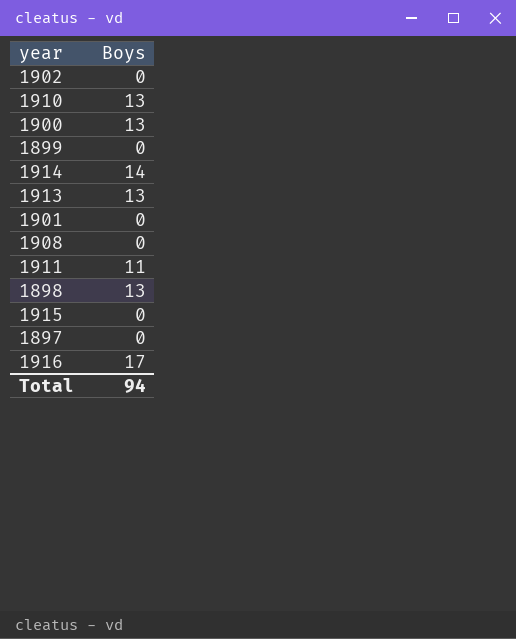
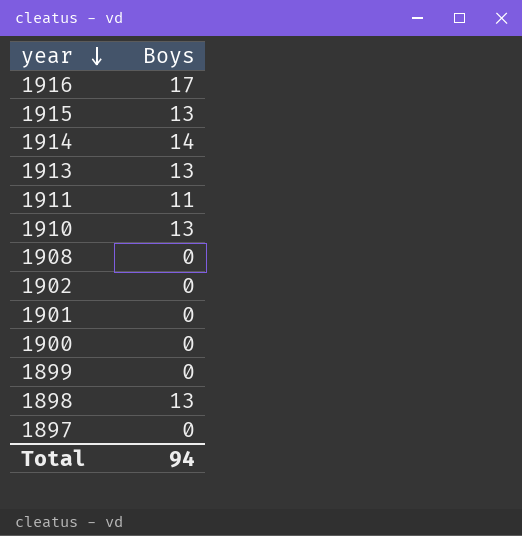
row order: none -> year descending
1915 | Boys: 0 -> 13
1900 | Boys: 13 -> 0

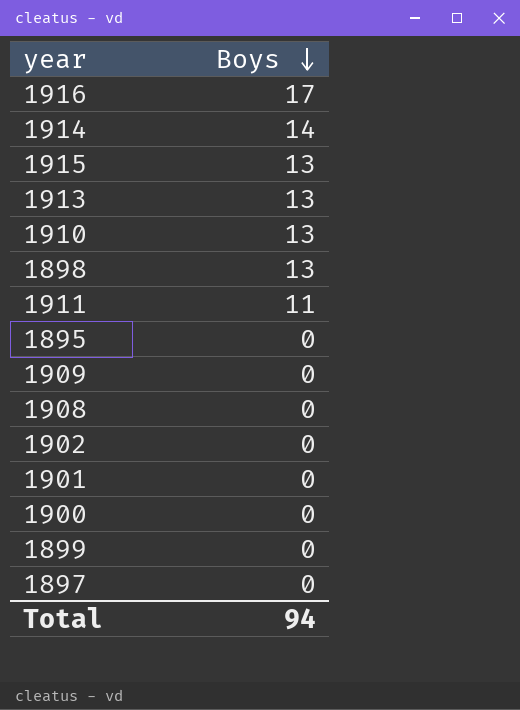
row order: year descending -> Boys descending
row 1895: none -> 0
row 1909: none -> 0

